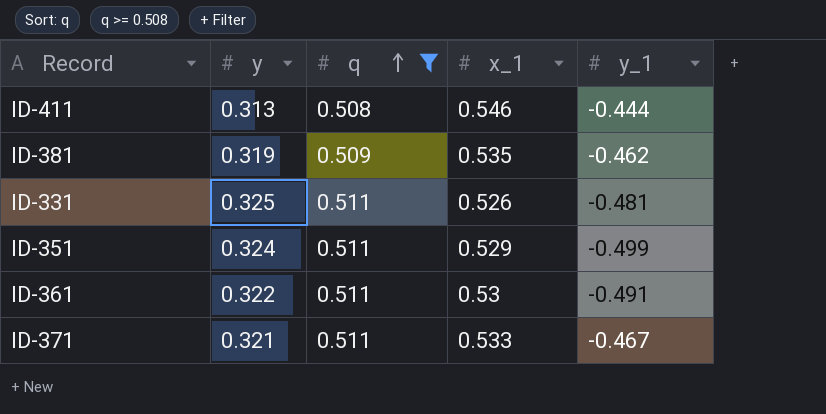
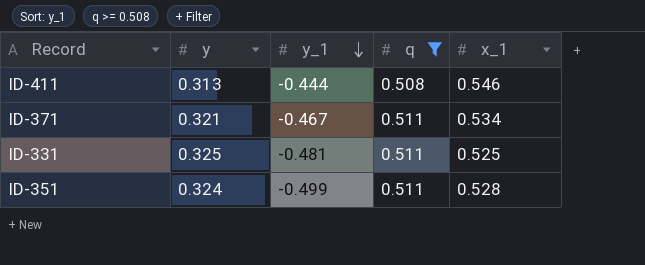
row order: q ascending -> y_1 descending
column y_1 | position: 5 -> 3
row ID-381: 0.319 | 0.509 | 0.535 | -0.462 -> none
row ID-361: 0.322 | 0.511 | 0.53 | -0.491 -> none
ID-371 | x_1: 0.533 -> 0.534
ID-331 | x_1: 0.526 -> 0.525
ID-351 | x_1: 0.529 -> 0.528

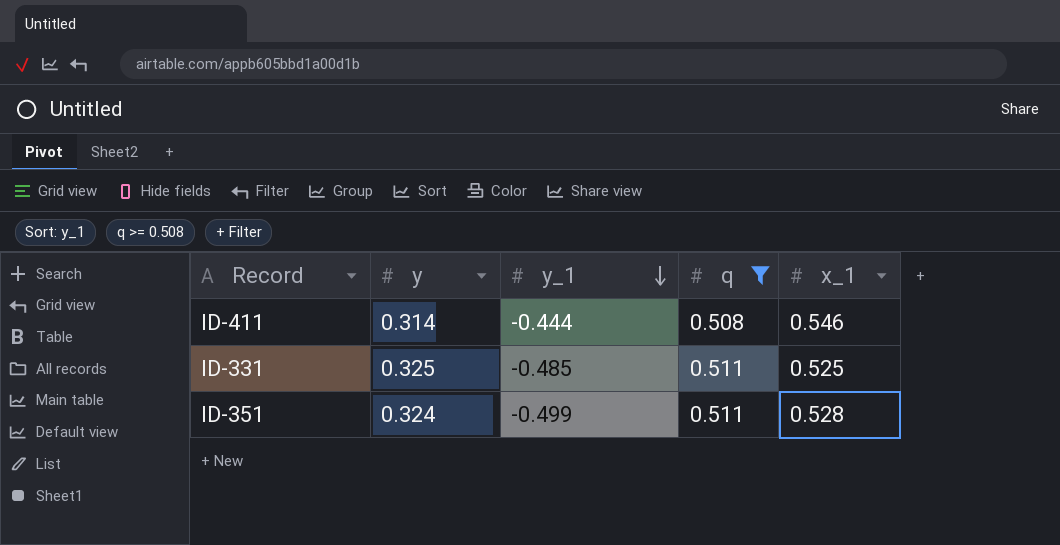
row ID-371: 0.321 | -0.467 | 0.511 | 0.534 -> none
ID-411 | y: 0.313 -> 0.314
ID-331 | y_1: -0.481 -> -0.485

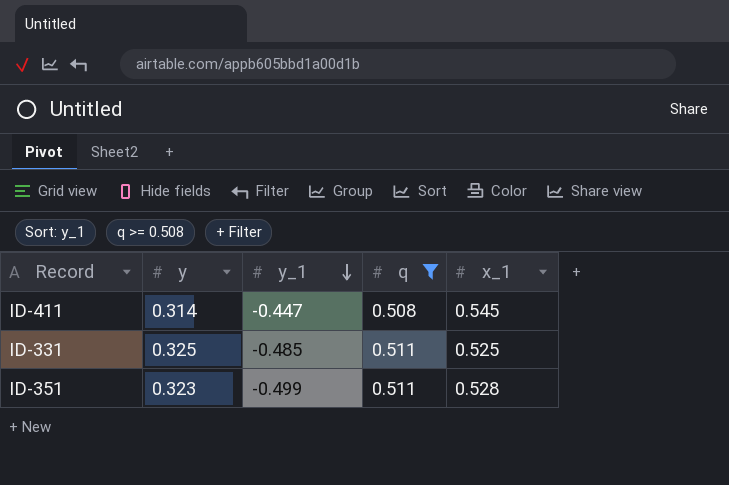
ID-411 | y_1: -0.444 -> -0.447
ID-411 | x_1: 0.546 -> 0.545
ID-351 | y: 0.324 -> 0.323

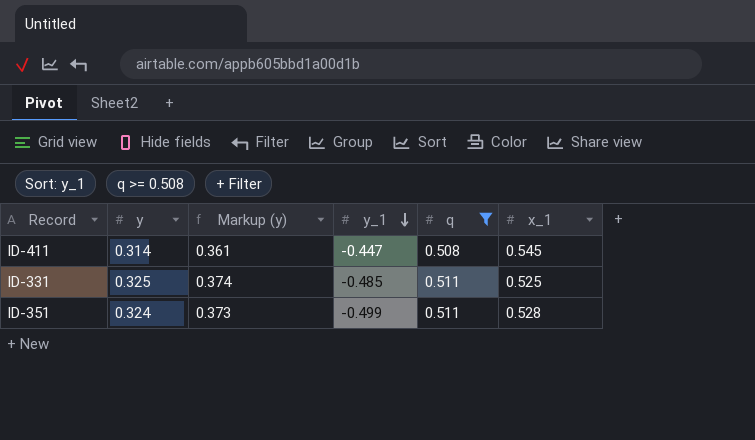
column Markup (y) | formula: none -> [y] * 1.15
ID-351 | y: 0.323 -> 0.324

